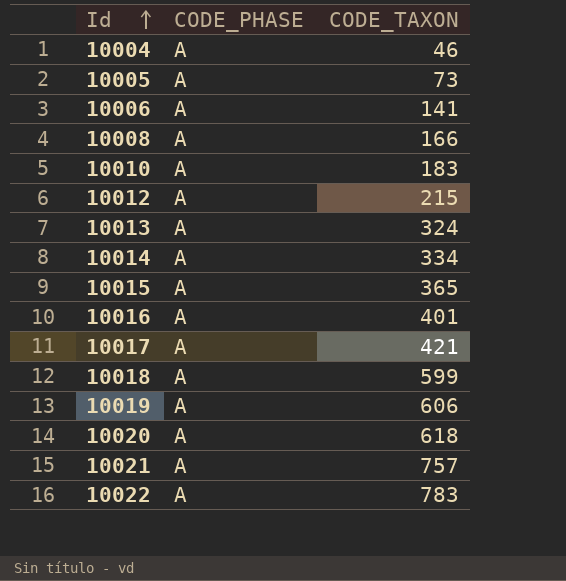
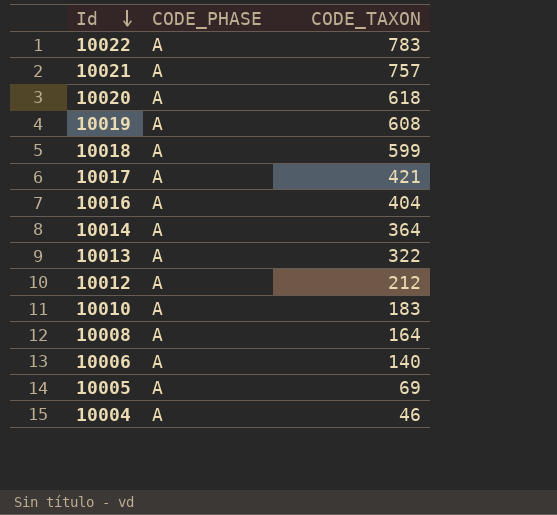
row order: Id ascending -> Id descending
row 10015: A | 365 -> none
10019 | CODE_TAXON: 606 -> 608
10016 | CODE_TAXON: 401 -> 404
10014 | CODE_TAXON: 334 -> 364
10013 | CODE_TAXON: 324 -> 322
10012 | CODE_TAXON: 215 -> 212
10008 | CODE_TAXON: 166 -> 164
10006 | CODE_TAXON: 141 -> 140
10005 | CODE_TAXON: 73 -> 69

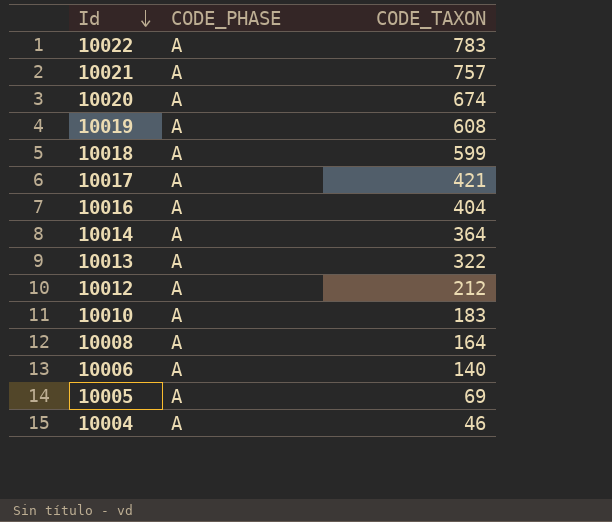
10020 | CODE_TAXON: 618 -> 674

